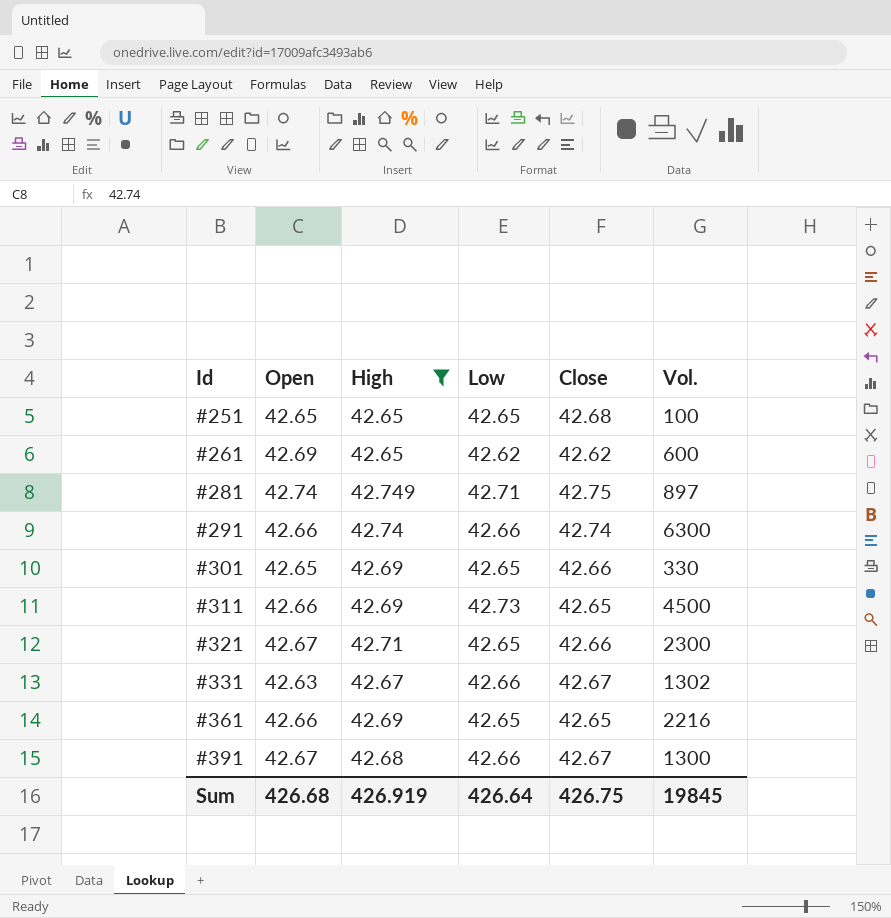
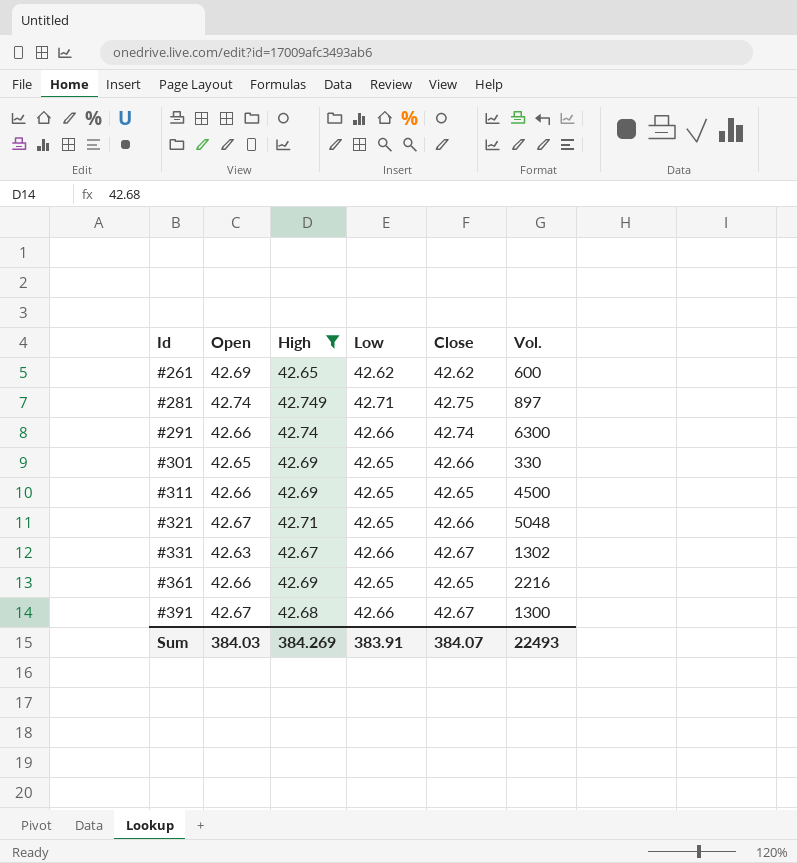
row #251: 42.65 | 42.65 | 42.65 | 42.68 | 100 -> none
#311 | Low: 42.73 -> 42.65
#321 | Vol.: 2300 -> 5048
Sum | Open: 426.68 -> 384.03
Sum | High: 426.919 -> 384.269
Sum | Low: 426.64 -> 383.91
Sum | Close: 426.75 -> 384.07
Sum | Vol.: 19845 -> 22493

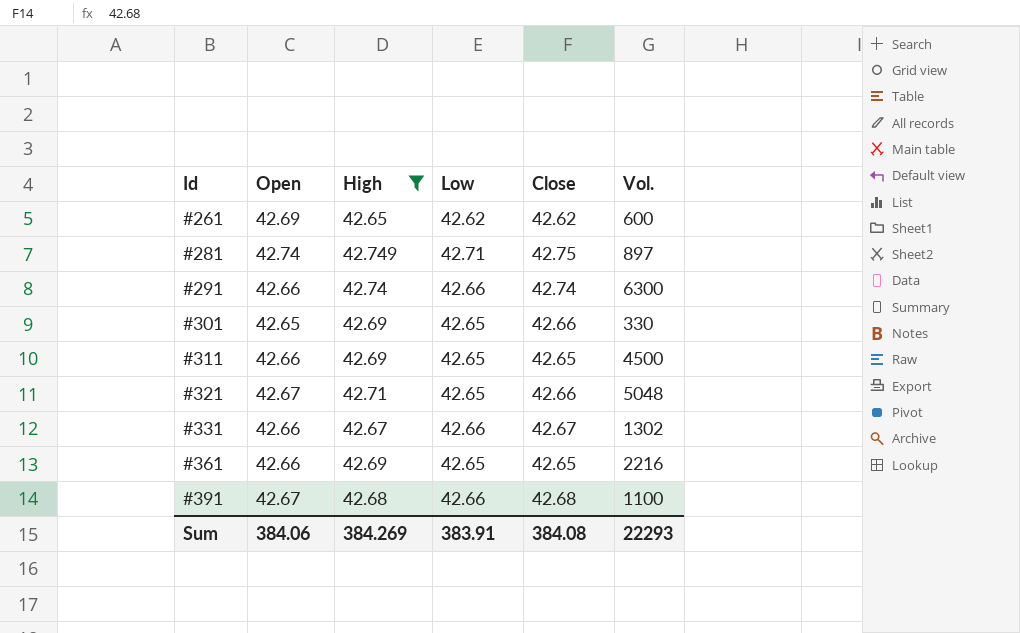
#331 | Open: 42.63 -> 42.66
#391 | Close: 42.67 -> 42.68
#391 | Vol.: 1300 -> 1100
Sum | Open: 384.03 -> 384.06
Sum | Close: 384.07 -> 384.08
Sum | Vol.: 22493 -> 22293

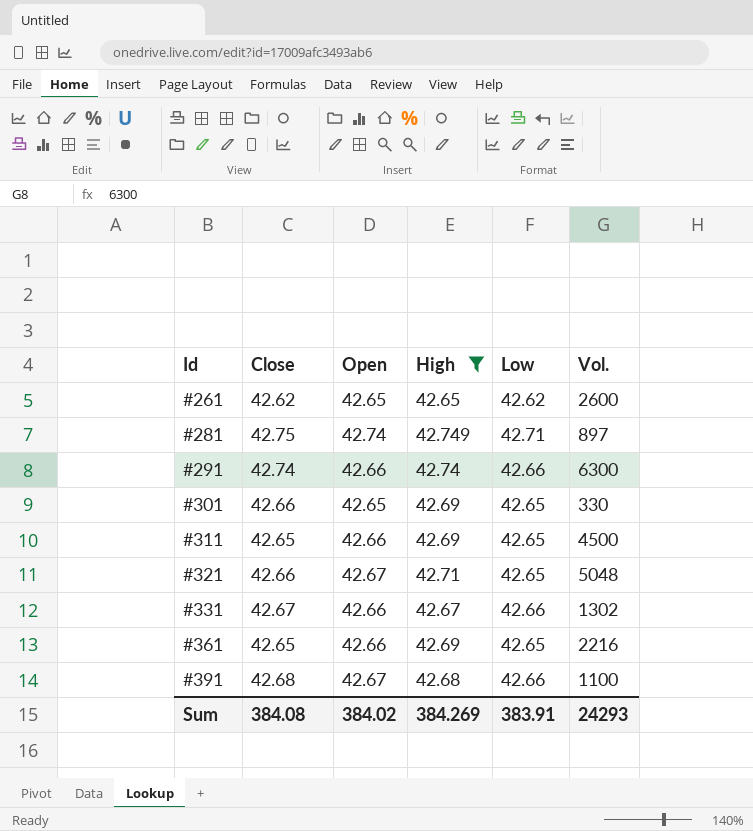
column Close | position: 5 -> 2
#261 | Open: 42.69 -> 42.65
#261 | Vol.: 600 -> 2600
Sum | Open: 384.06 -> 384.02
Sum | Vol.: 22293 -> 24293

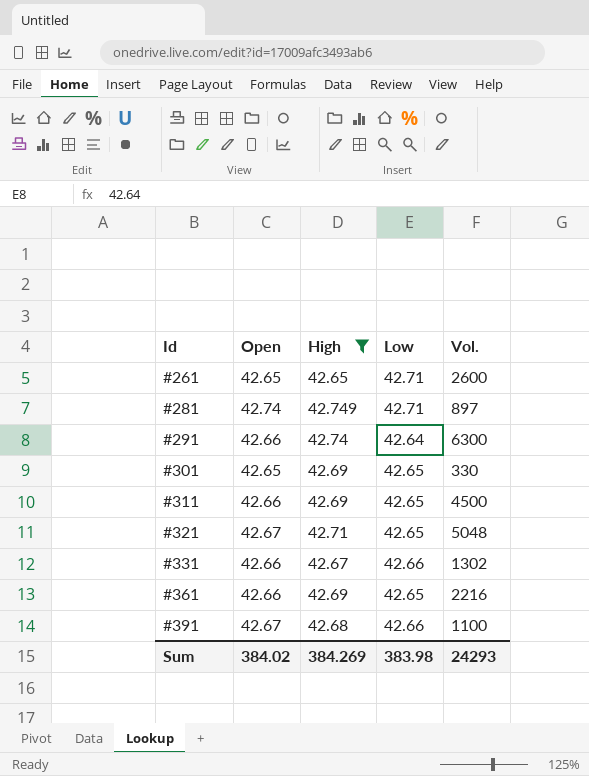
column Close | position: 2 -> none
#261 | Low: 42.62 -> 42.71
#291 | Low: 42.66 -> 42.64
Sum | Low: 383.91 -> 383.98

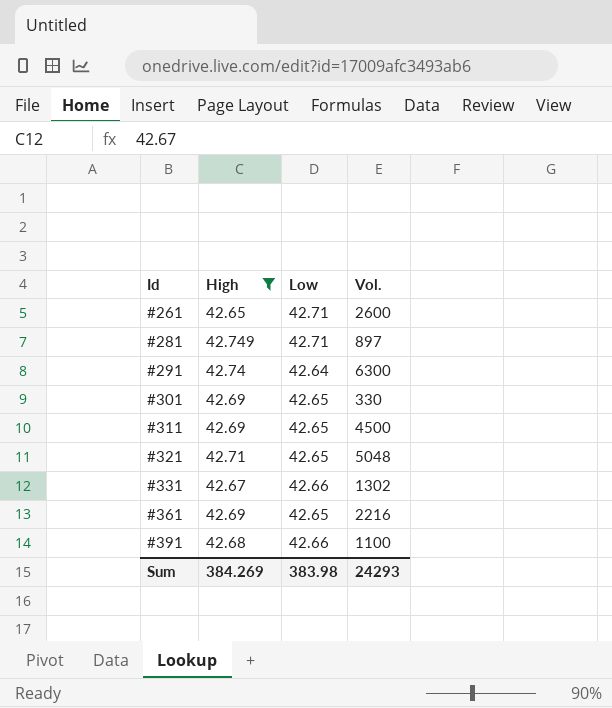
column Open | position: 2 -> none

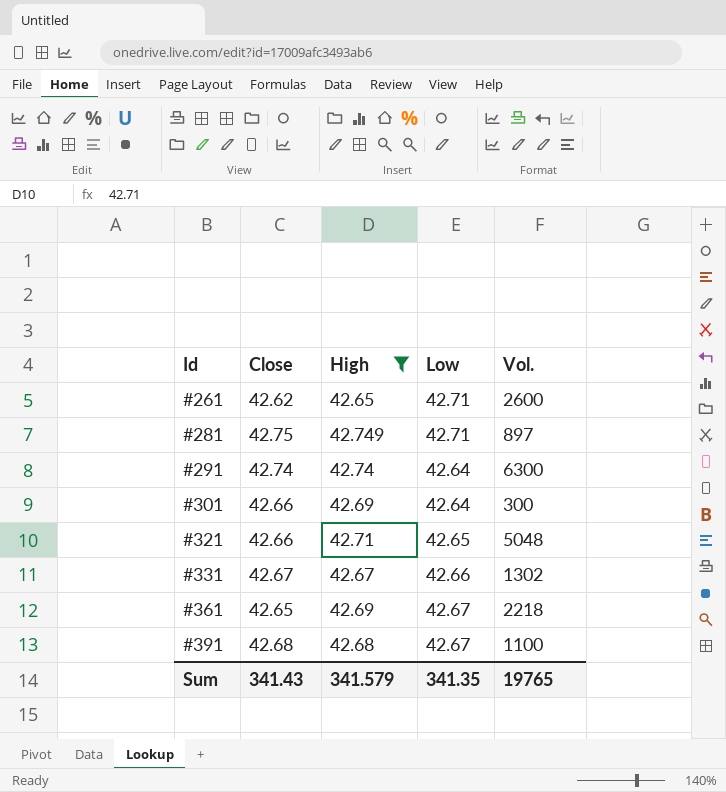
column Close | position: none -> 2
row #311: 42.69 | 42.65 | 4500 -> none
#301 | Low: 42.65 -> 42.64
#301 | Vol.: 330 -> 300
#361 | Low: 42.65 -> 42.67
#361 | Vol.: 2216 -> 2218
#391 | Low: 42.66 -> 42.67
Sum | High: 384.269 -> 341.579
Sum | Low: 383.98 -> 341.35
Sum | Vol.: 24293 -> 19765

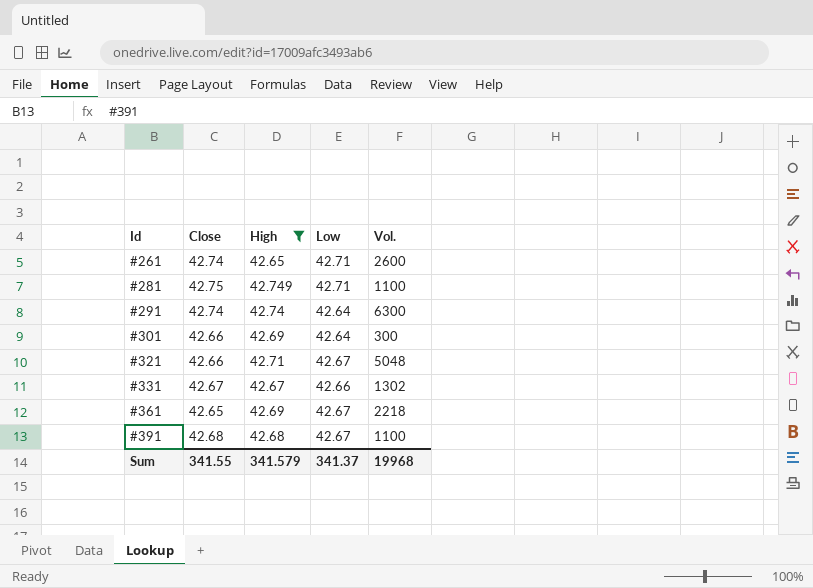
#261 | Close: 42.62 -> 42.74
#281 | Vol.: 897 -> 1100
#321 | Low: 42.65 -> 42.67
Sum | Close: 341.43 -> 341.55
Sum | Low: 341.35 -> 341.37
Sum | Vol.: 19765 -> 19968

